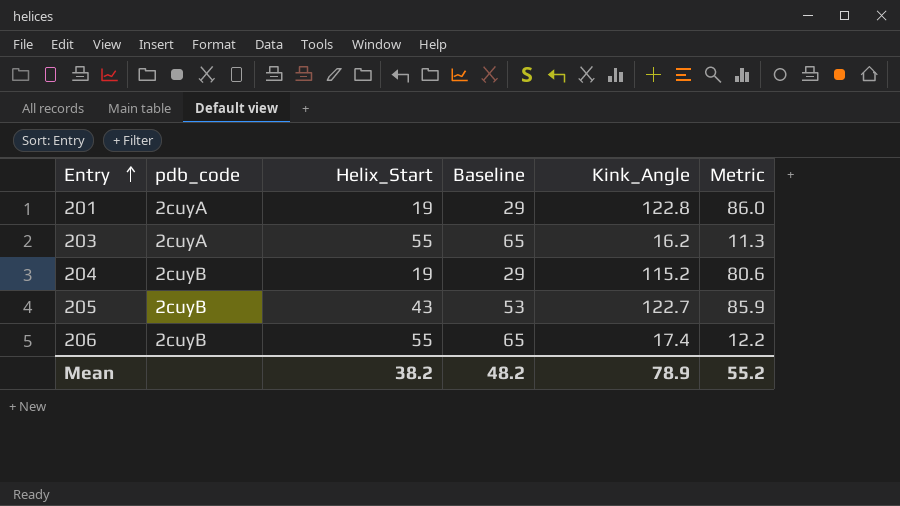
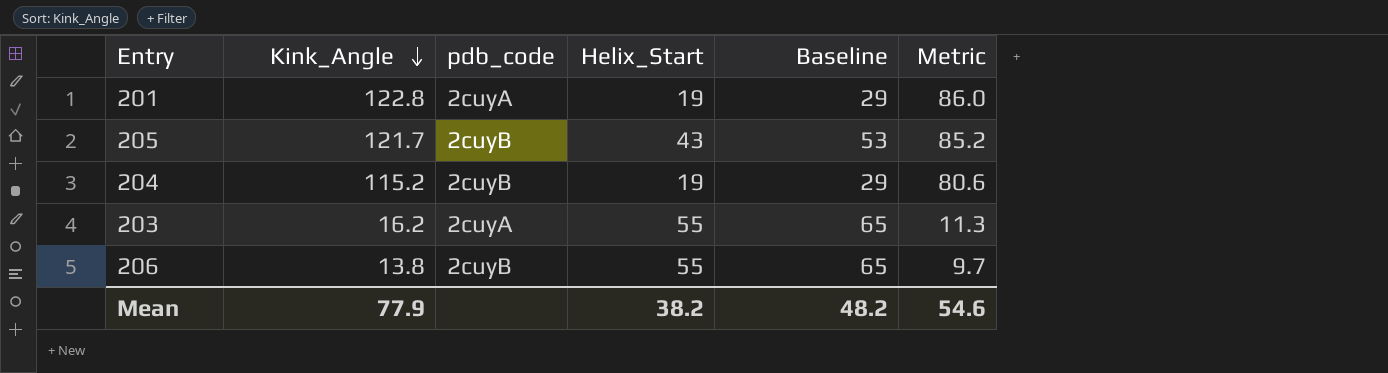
row order: Entry ascending -> Kink_Angle descending
column Kink_Angle | position: 5 -> 2
205 | Kink_Angle: 122.7 -> 121.7
205 | Metric: 85.9 -> 85.2
206 | Kink_Angle: 17.4 -> 13.8
206 | Metric: 12.2 -> 9.7
Mean | Kink_Angle: 78.9 -> 77.9
Mean | Metric: 55.2 -> 54.6

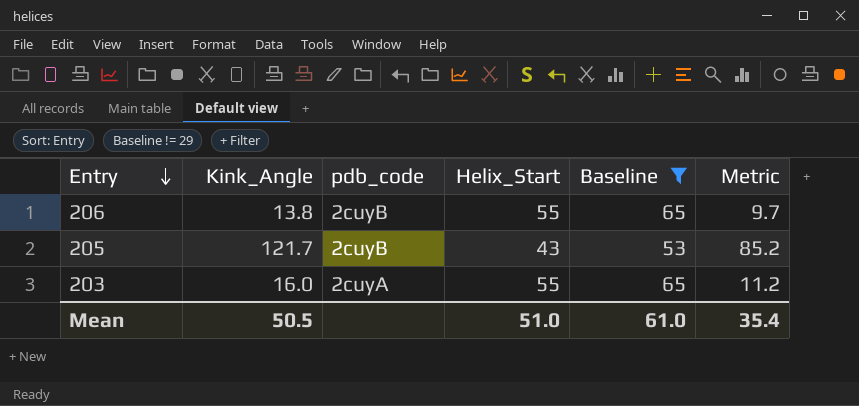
filter: none -> Baseline != 29
row order: Kink_Angle descending -> Entry descending
203 | Kink_Angle: 16.2 -> 16.0
203 | Metric: 11.3 -> 11.2
Mean | Kink_Angle: 77.9 -> 50.5
Mean | Helix_Start: 38.2 -> 51.0
Mean | Baseline: 48.2 -> 61.0
Mean | Metric: 54.6 -> 35.4

